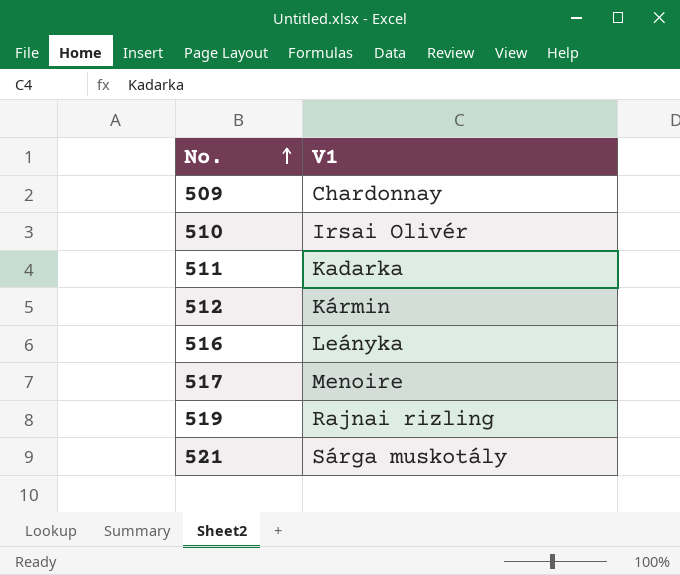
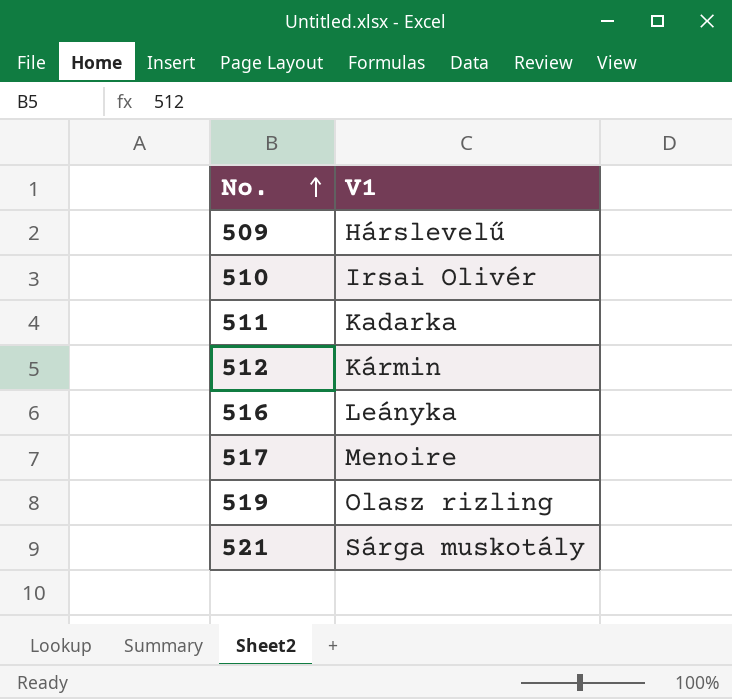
509 | V1: Chardonnay -> Hárslevelű
519 | V1: Rajnai rizling -> Olasz rizling

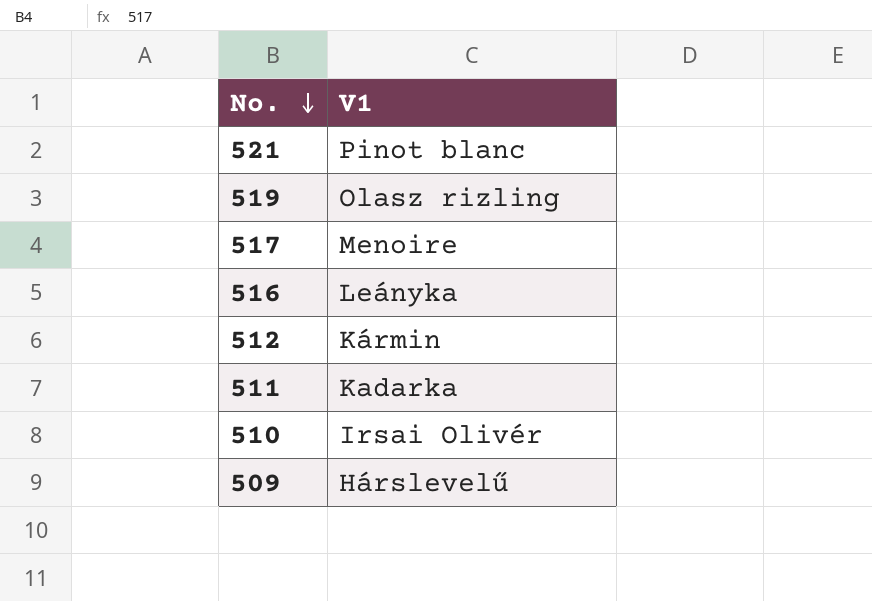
row order: No. ascending -> No. descending
521 | V1: Sárga muskotály -> Pinot blanc

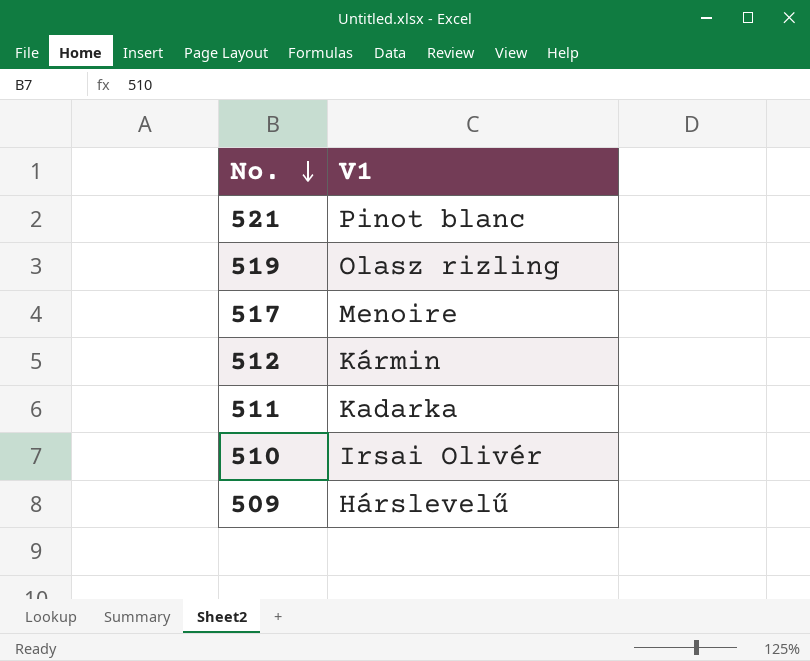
row 516: Leányka -> none

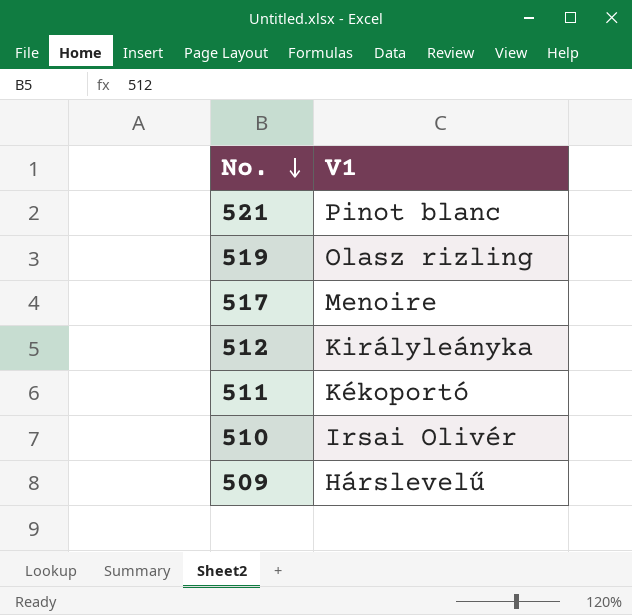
512 | V1: Kármin -> Királyleányka
511 | V1: Kadarka -> Kékoportó

